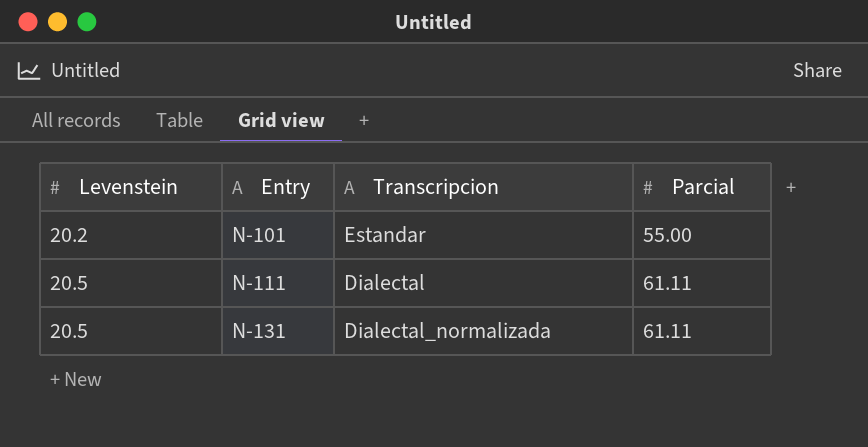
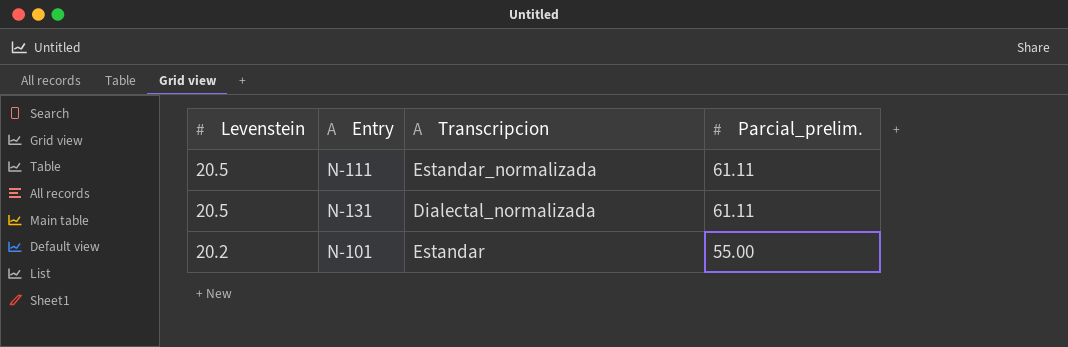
row order: Levenstein ascending -> Levenstein descending
column name: Parcial -> Parcial_prelim.
N-111 | Transcripcion: Dialectal -> Estandar_normalizada

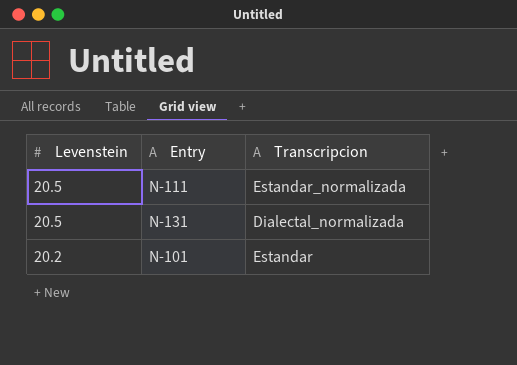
column Parcial_prelim. | position: 4 -> none

